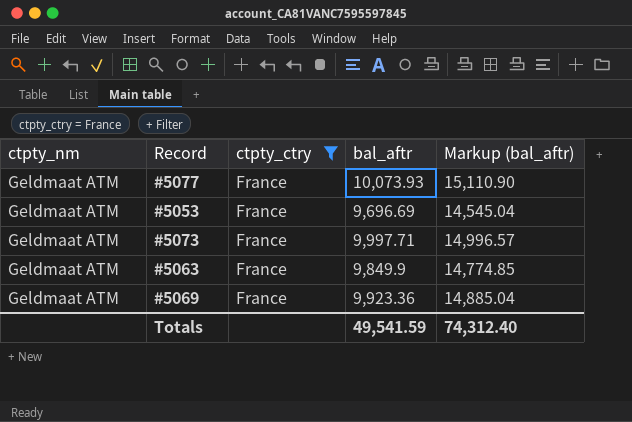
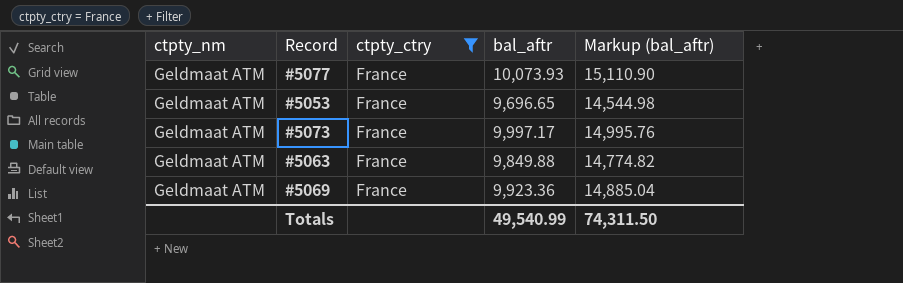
#5053 | bal_aftr: 9,696.69 -> 9,696.65
#5053 | Markup (bal_aftr): 14,545.04 -> 14,544.98
#5073 | bal_aftr: 9,997.71 -> 9,997.17
#5073 | Markup (bal_aftr): 14,996.57 -> 14,995.76
#5063 | bal_aftr: 9,849.9 -> 9,849.88
#5063 | Markup (bal_aftr): 14,774.85 -> 14,774.82
Totals | bal_aftr: 49,541.59 -> 49,540.99
Totals | Markup (bal_aftr): 74,312.40 -> 74,311.50

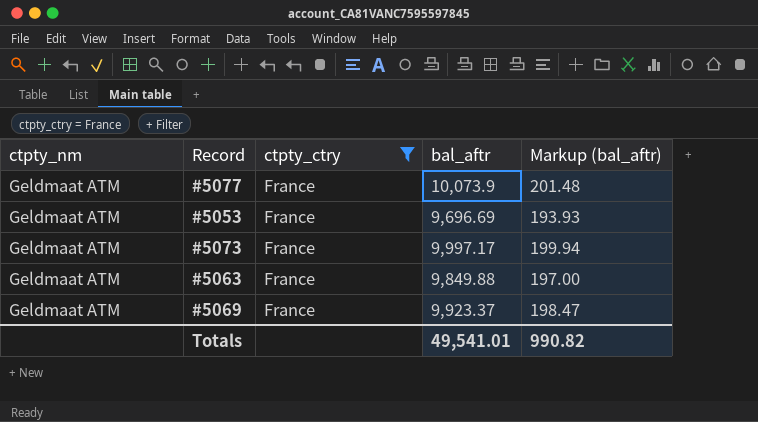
column Markup (bal_aftr) | formula: [bal_aftr] * 1.5 -> [bal_aftr] * 0.02
#5077 | bal_aftr: 10,073.93 -> 10,073.9
#5053 | bal_aftr: 9,696.65 -> 9,696.69
#5069 | bal_aftr: 9,923.36 -> 9,923.37
Totals | bal_aftr: 49,540.99 -> 49,541.01
Totals | Markup (bal_aftr): 74,311.50 -> 990.82

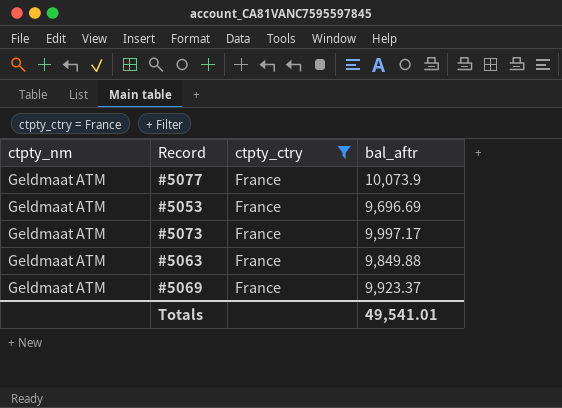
column Markup (bal_aftr) | formula: [bal_aftr] * 0.02 -> none

